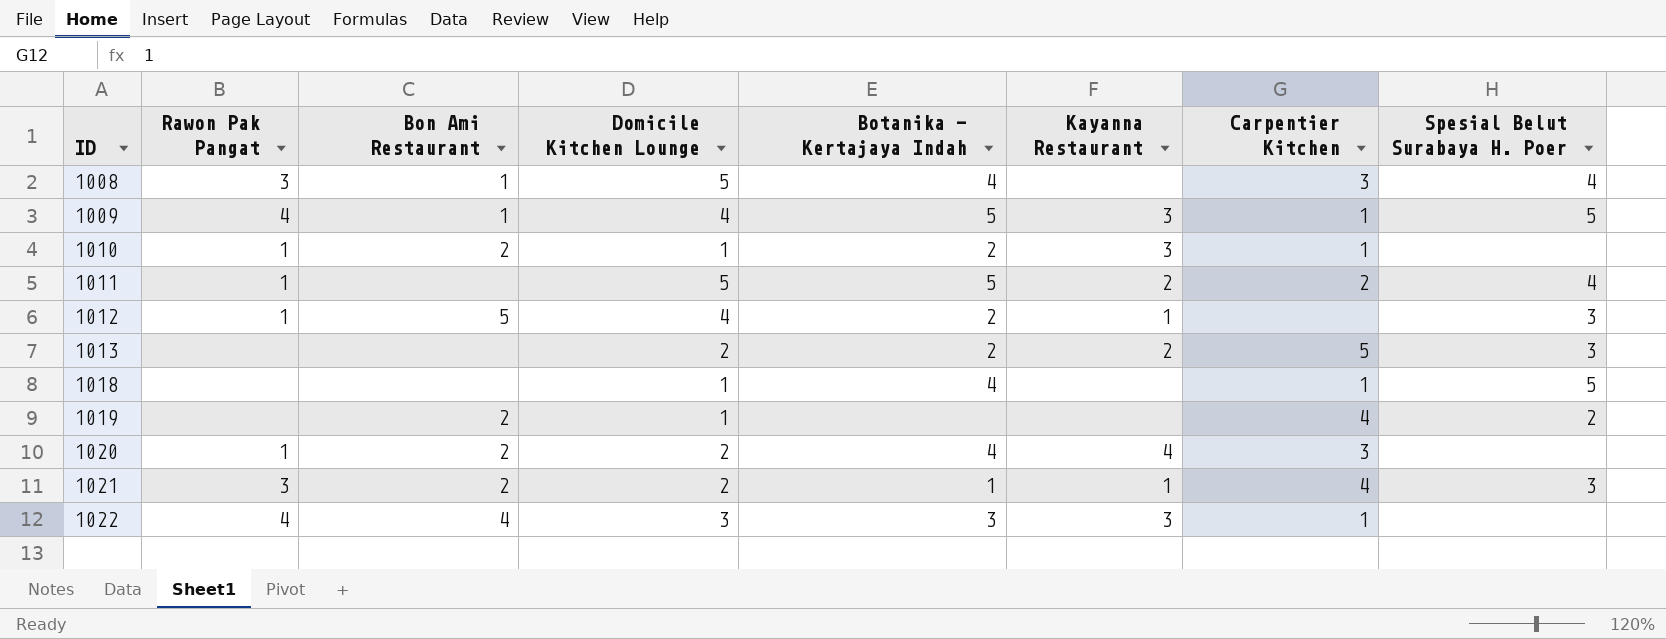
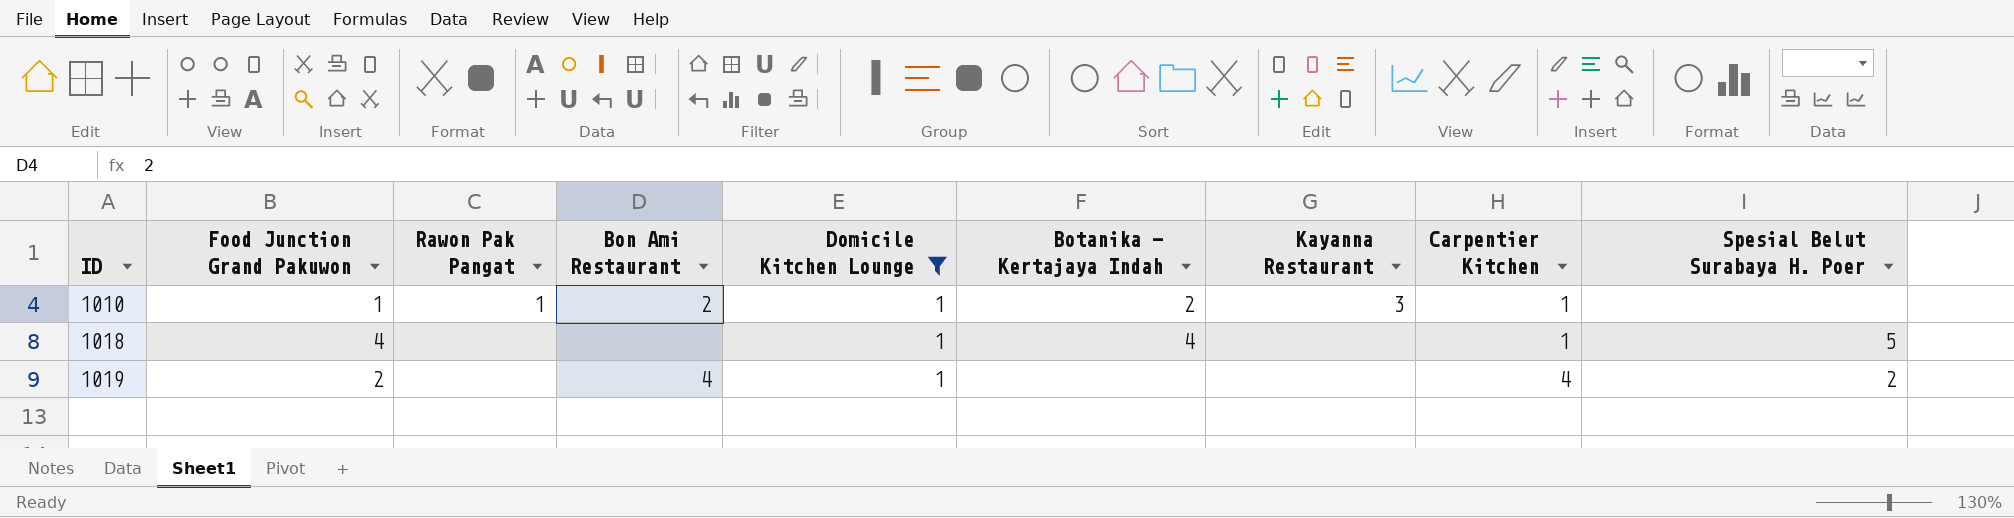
filter: none -> Domicile Kitchen Lounge = 1
column Food Junction Grand Pakuwon | position: none -> 2
1019 | Bon Ami Restaurant: 2 -> 4

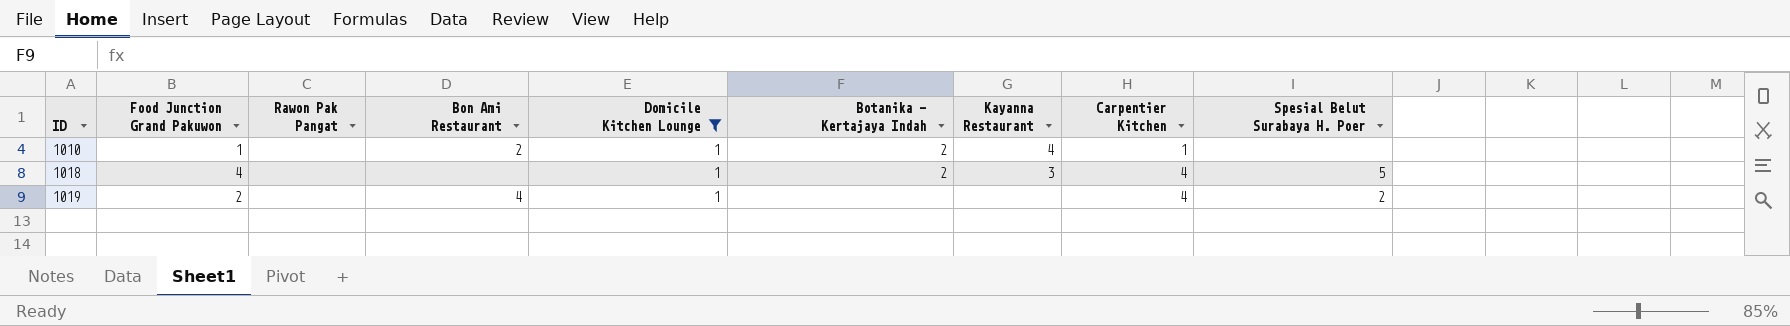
1010 | Rawon Pak Pangat: 1 -> none
1010 | Kayanna Restaurant: 3 -> 4
1018 | Botanika - Kertajaya Indah: 4 -> 2
1018 | Kayanna Restaurant: none -> 3
1018 | Carpentier Kitchen: 1 -> 4

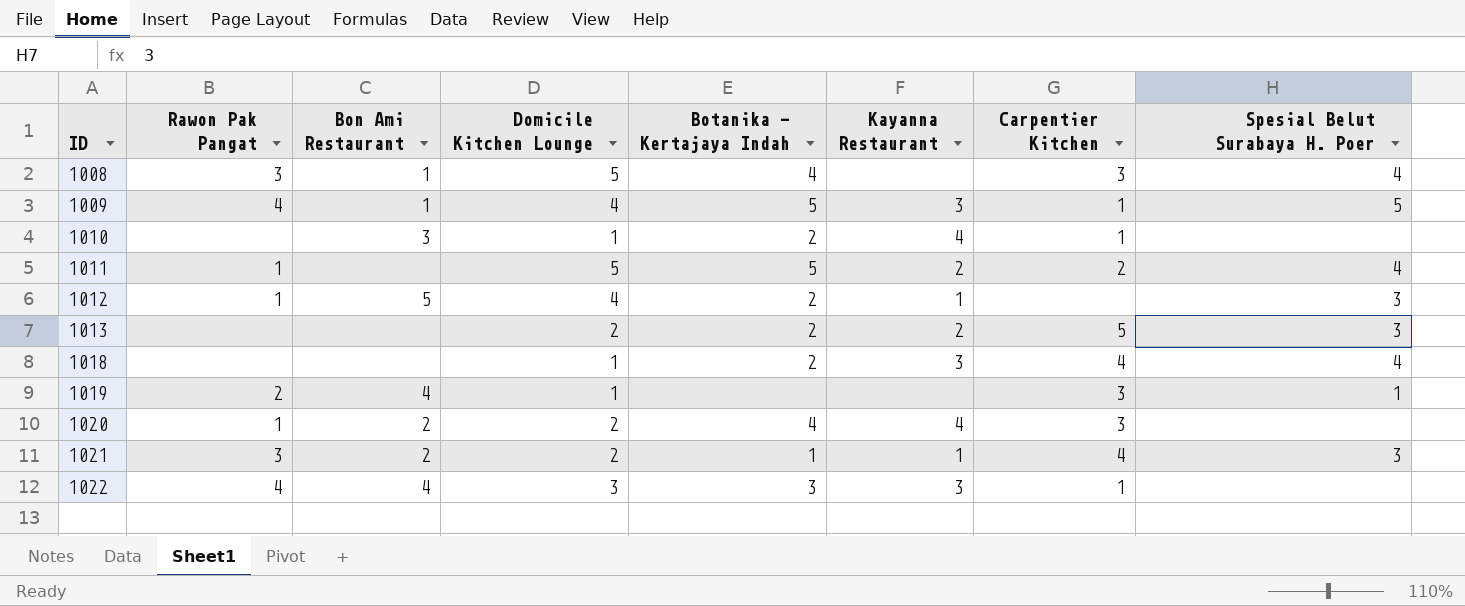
filter: Domicile Kitchen Lounge = 1 -> none
column Food Junction Grand Pakuwon | position: 2 -> none
1010 | Bon Ami Restaurant: 2 -> 3
1018 | Spesial Belut Surabaya H. Poer: 5 -> 4
1019 | Rawon Pak Pangat: none -> 2
1019 | Carpentier Kitchen: 4 -> 3
1019 | Spesial Belut Surabaya H. Poer: 2 -> 1

